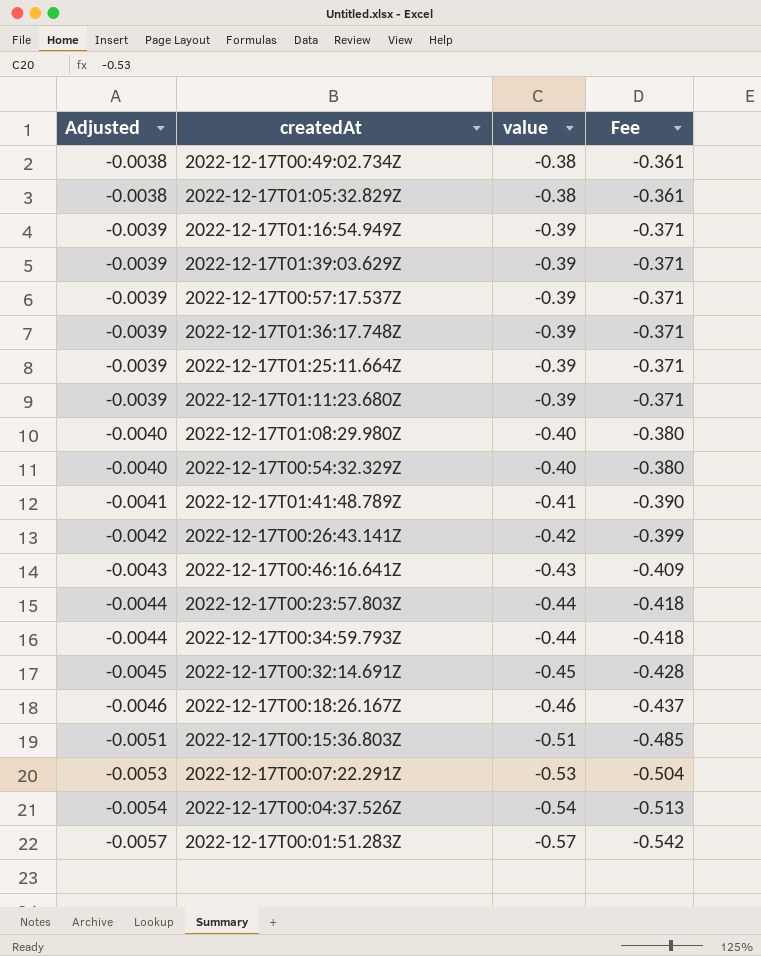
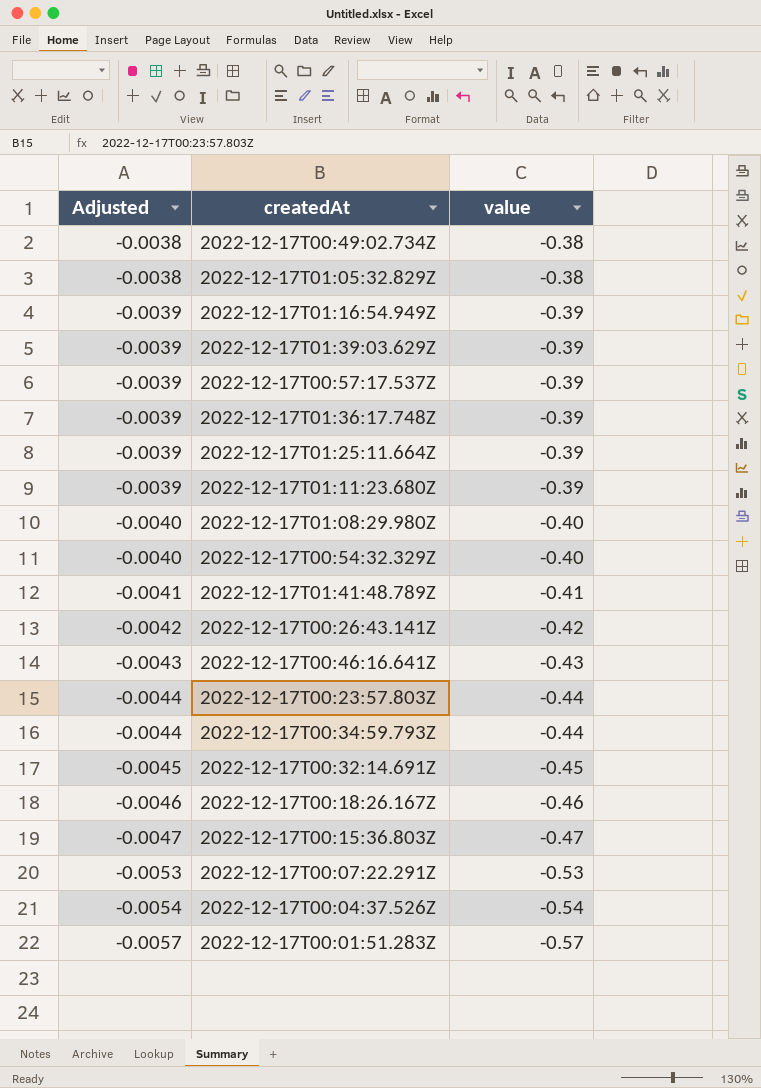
column Fee | formula: [value] * 0.95 -> none
2022-12-17T00:15:36.803Z | Adjusted: -0.0051 -> -0.0047
2022-12-17T00:15:36.803Z | value: -0.51 -> -0.47

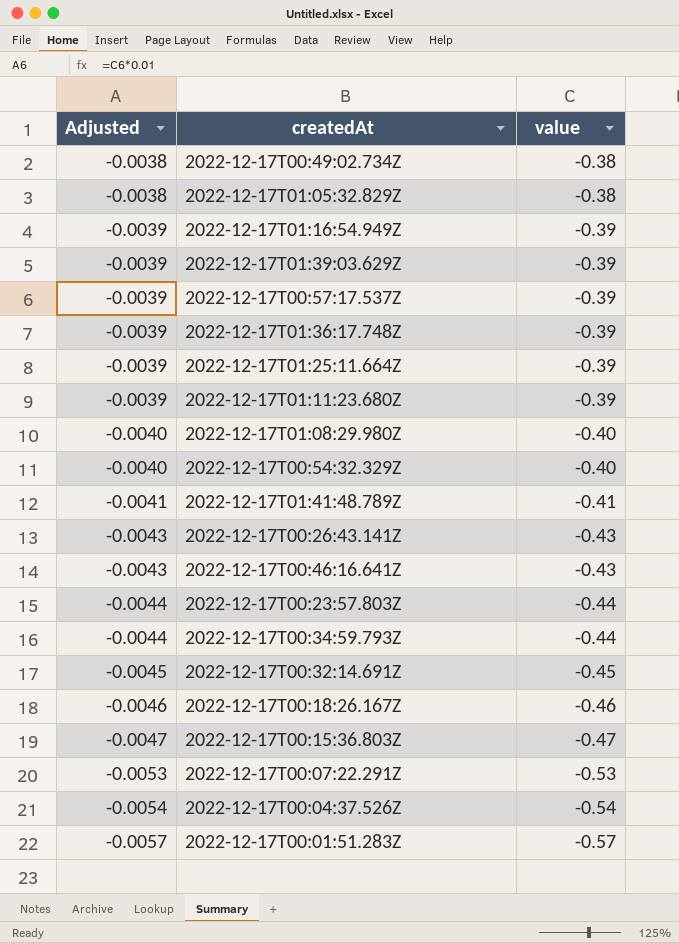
2022-12-17T00:26:43.141Z | Adjusted: -0.0042 -> -0.0043
2022-12-17T00:26:43.141Z | value: -0.42 -> -0.43

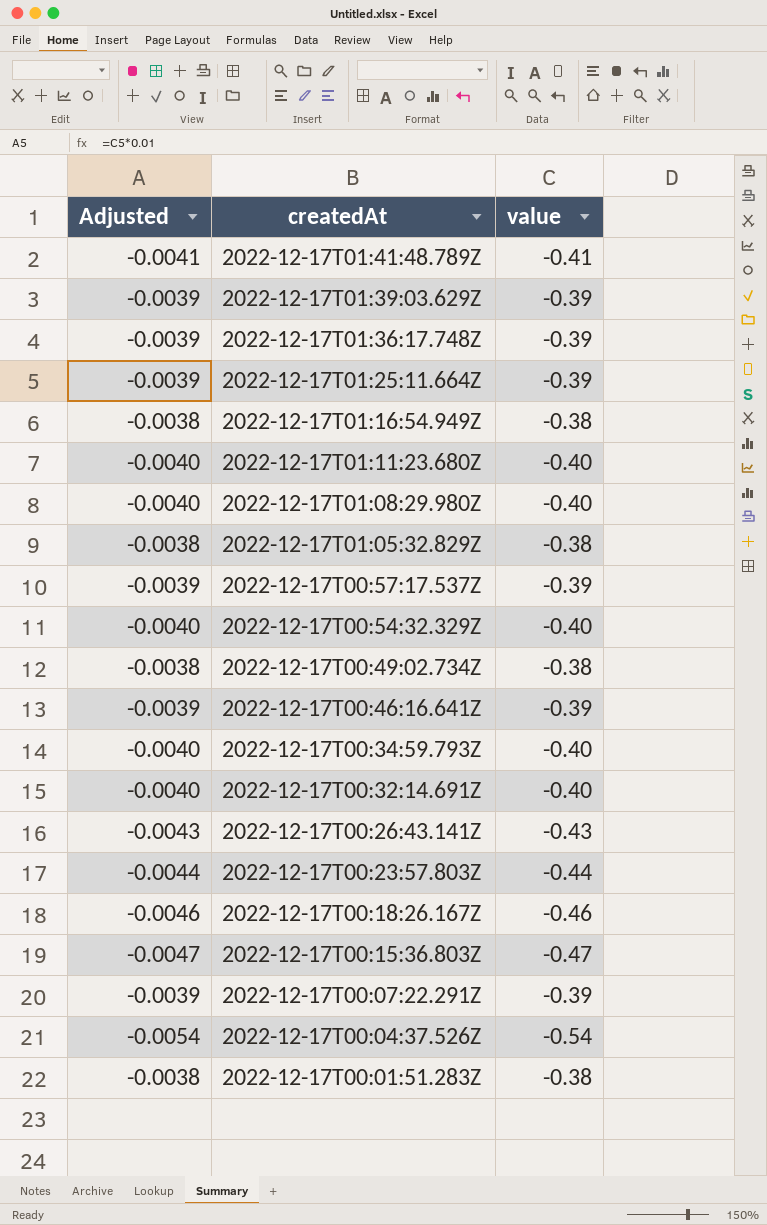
row order: Adjusted descending -> createdAt descending
2022-12-17T01:16:54.949Z | Adjusted: -0.0039 -> -0.0038
2022-12-17T01:16:54.949Z | value: -0.39 -> -0.38
2022-12-17T01:11:23.680Z | Adjusted: -0.0039 -> -0.0040
2022-12-17T01:11:23.680Z | value: -0.39 -> -0.40
2022-12-17T00:46:16.641Z | Adjusted: -0.0043 -> -0.0039
2022-12-17T00:46:16.641Z | value: -0.43 -> -0.39
2022-12-17T00:34:59.793Z | Adjusted: -0.0044 -> -0.0040
2022-12-17T00:34:59.793Z | value: -0.44 -> -0.40
2022-12-17T00:32:14.691Z | Adjusted: -0.0045 -> -0.0040
2022-12-17T00:32:14.691Z | value: -0.45 -> -0.40
2022-12-17T00:07:22.291Z | Adjusted: -0.0053 -> -0.0039
2022-12-17T00:07:22.291Z | value: -0.53 -> -0.39
2022-12-17T00:01:51.283Z | Adjusted: -0.0057 -> -0.0038
2022-12-17T00:01:51.283Z | value: -0.57 -> -0.38

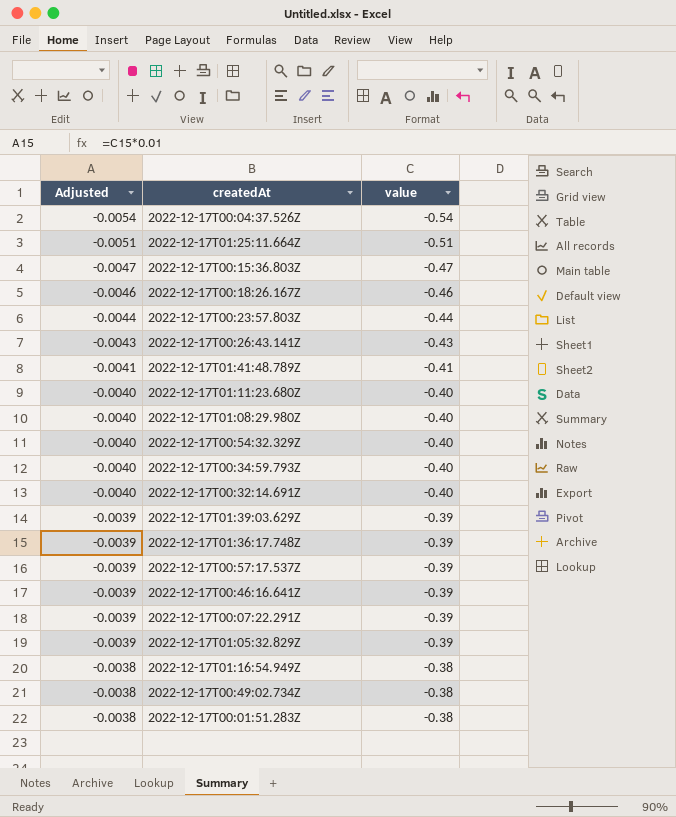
row order: createdAt descending -> Adjusted ascending
2022-12-17T01:25:11.664Z | Adjusted: -0.0039 -> -0.0051
2022-12-17T01:25:11.664Z | value: -0.39 -> -0.51
2022-12-17T01:05:32.829Z | Adjusted: -0.0038 -> -0.0039
2022-12-17T01:05:32.829Z | value: -0.38 -> -0.39

